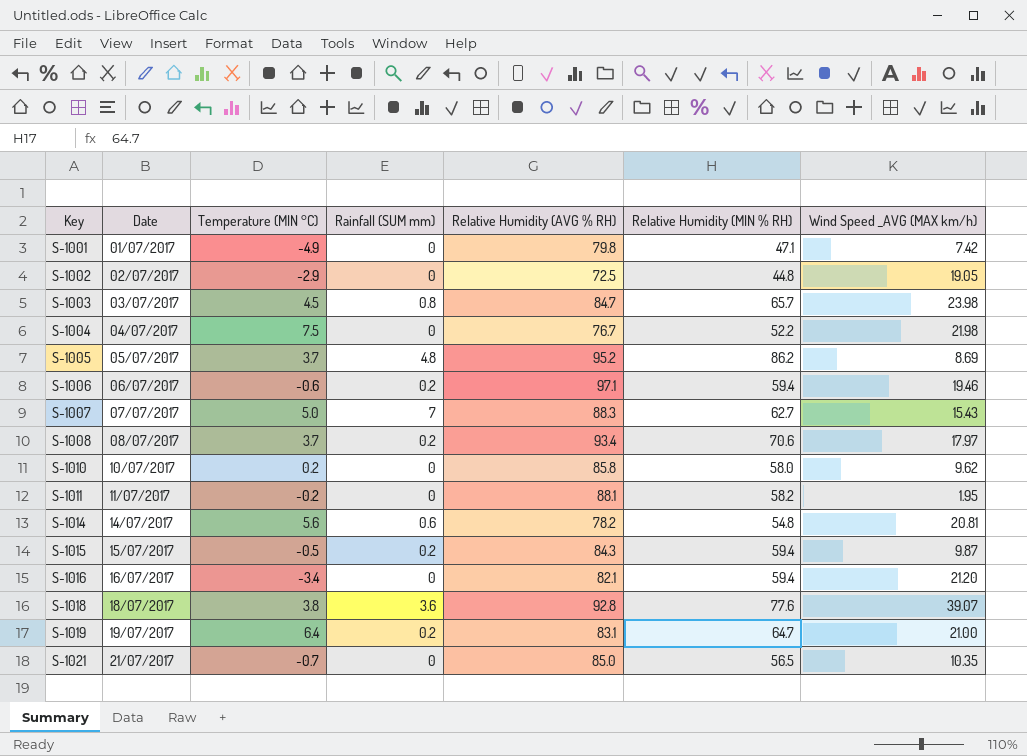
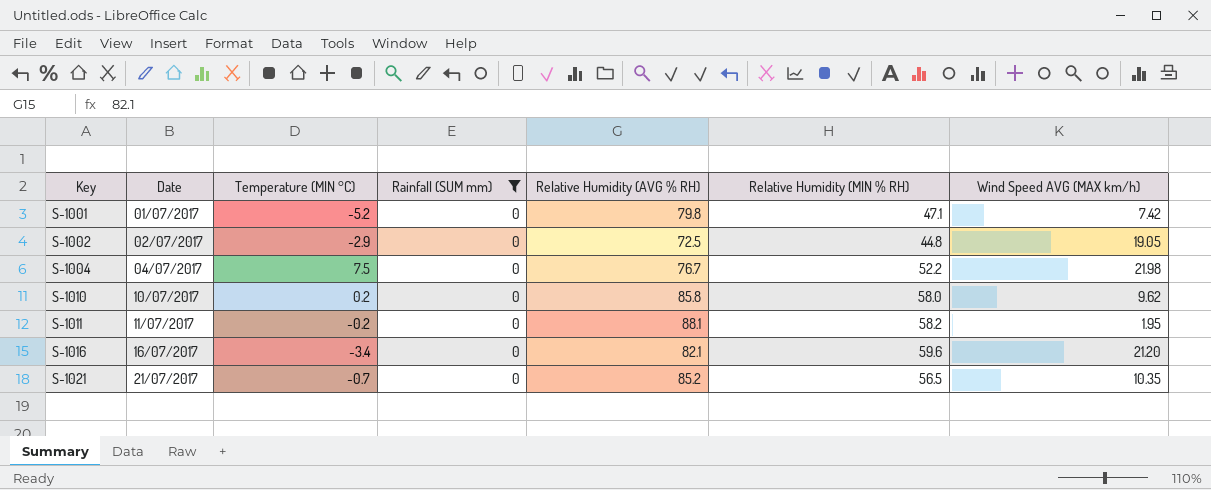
filter: none -> Rainfall (SUM mm) = 0
column name: Wind Speed _AVG (MAX km/h) -> Wind Speed AVG (MAX km/h)
S-1001 | Temperature (MIN °C): -4.9 -> -5.2
S-1016 | Relative Humidity (MIN % RH): 59.4 -> 59.6
S-1021 | Relative Humidity (AVG % RH): 85.0 -> 85.2

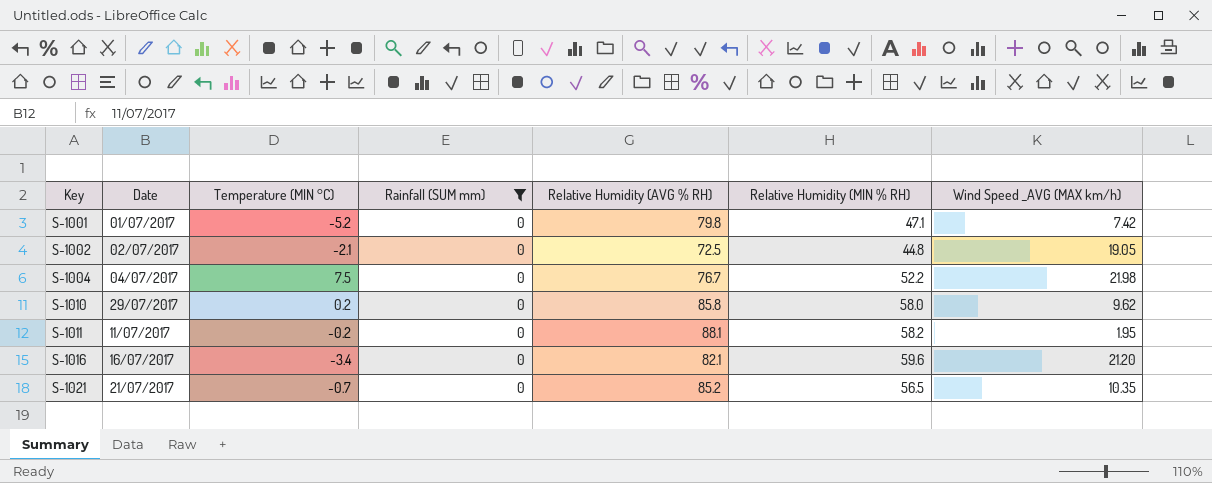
column name: Wind Speed AVG (MAX km/h) -> Wind Speed _AVG (MAX km/h)
S-1002 | Temperature (MIN °C): -2.9 -> -2.1
S-1010 | Date: 10/07/2017 -> 29/07/2017

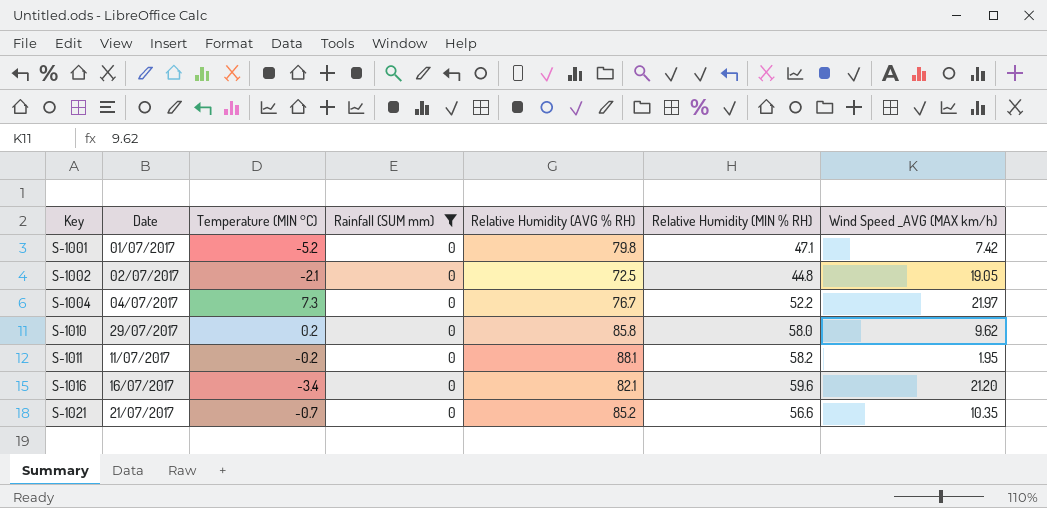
S-1004 | Temperature (MIN °C): 7.5 -> 7.3
S-1004 | Wind Speed _AVG (MAX km/h): 21.98 -> 21.97
S-1021 | Relative Humidity (MIN % RH): 56.5 -> 56.6

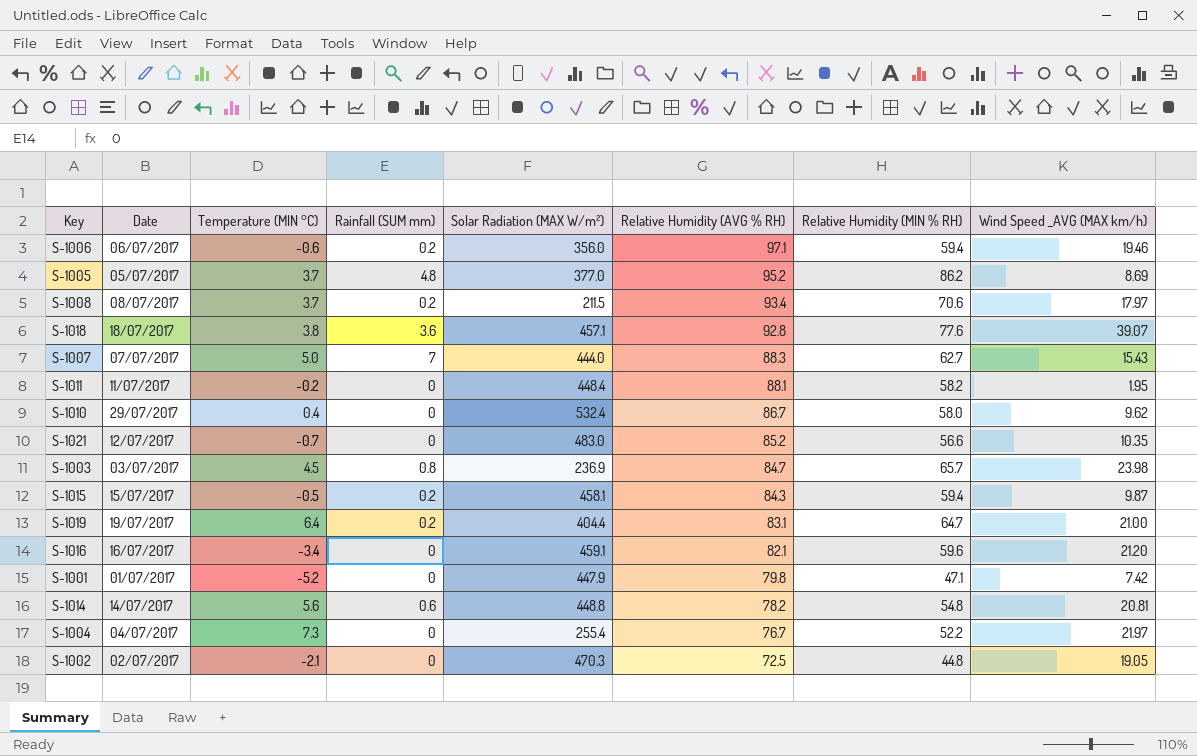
filter: Rainfall (SUM mm) = 0 -> none
row order: Key ascending -> Relative Humidity (AVG % RH) descending
column Solar Radiation (MAX W/m²) | position: none -> 5
S-1010 | Temperature (MIN °C): 0.2 -> 0.4
S-1010 | Relative Humidity (AVG % RH): 85.8 -> 86.7
S-1021 | Date: 21/07/2017 -> 12/07/2017

